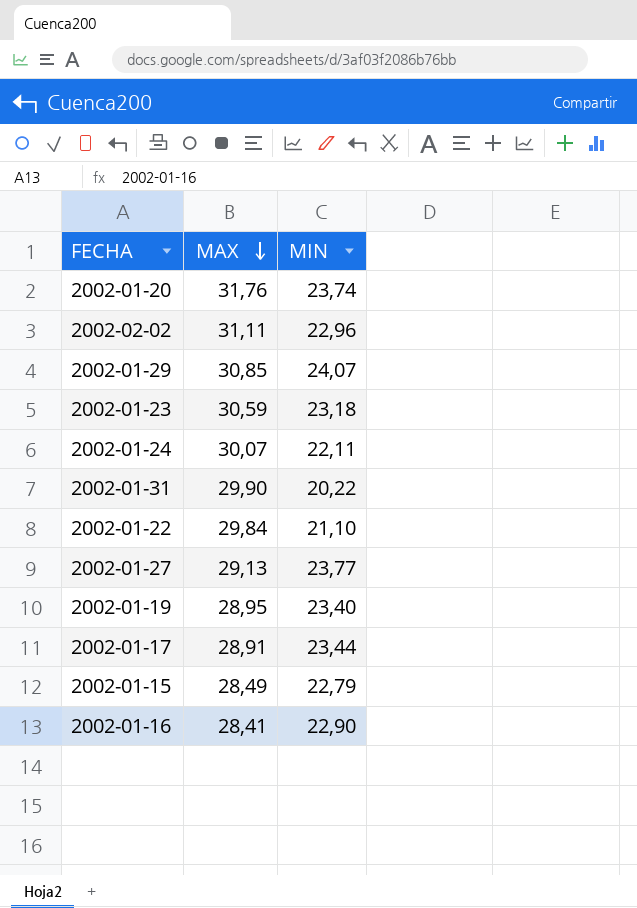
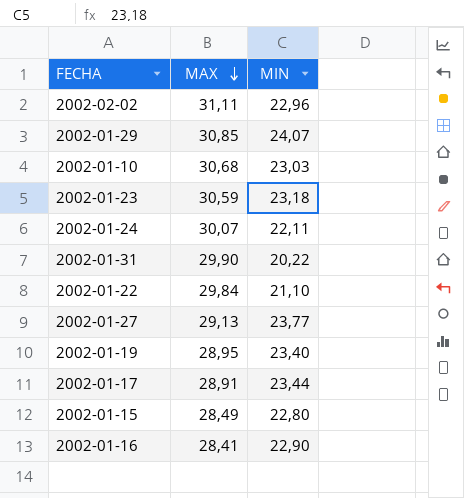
row 2002-01-20: 31,76 | 23,74 -> none
row 2002-01-10: none -> 30,68 | 23,03
2002-01-15 | MIN: 22,79 -> 22,80

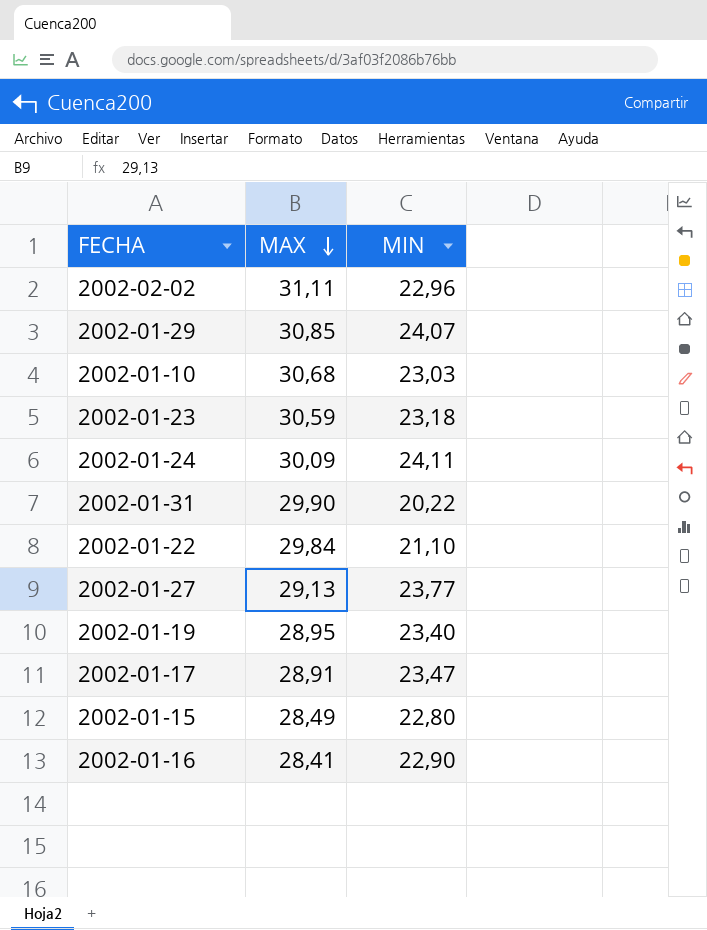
2002-01-24 | MAX: 30,07 -> 30,09
2002-01-24 | MIN: 22,11 -> 24,11
2002-01-17 | MIN: 23,44 -> 23,47

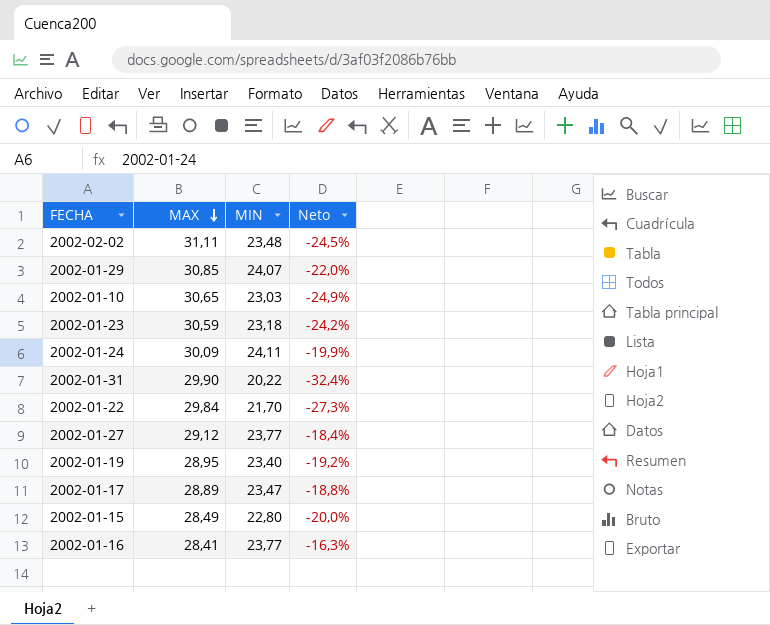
column Neto | formula: none -> ([MIN] - [MAX]) / [MAX]
2002-02-02 | MIN: 22,96 -> 23,48
2002-01-10 | MAX: 30,68 -> 30,65
2002-01-22 | MIN: 21,10 -> 21,70
2002-01-27 | MAX: 29,13 -> 29,12
2002-01-17 | MAX: 28,91 -> 28,89
2002-01-16 | MIN: 22,90 -> 23,77

